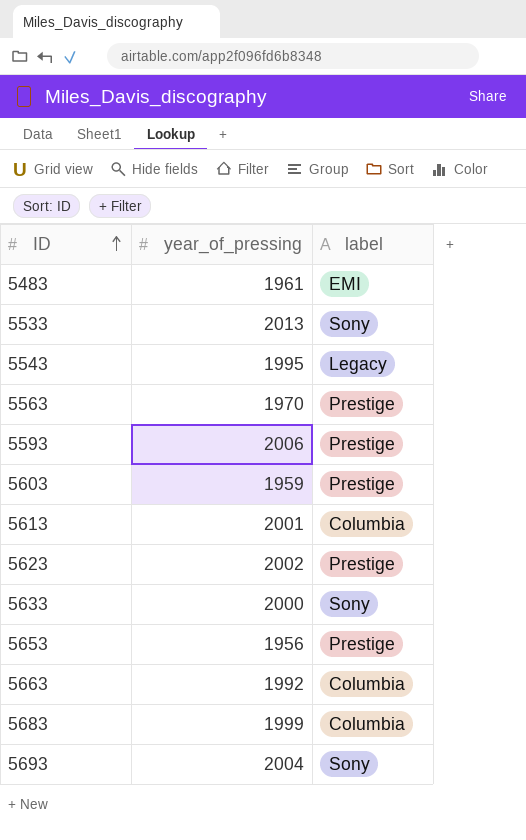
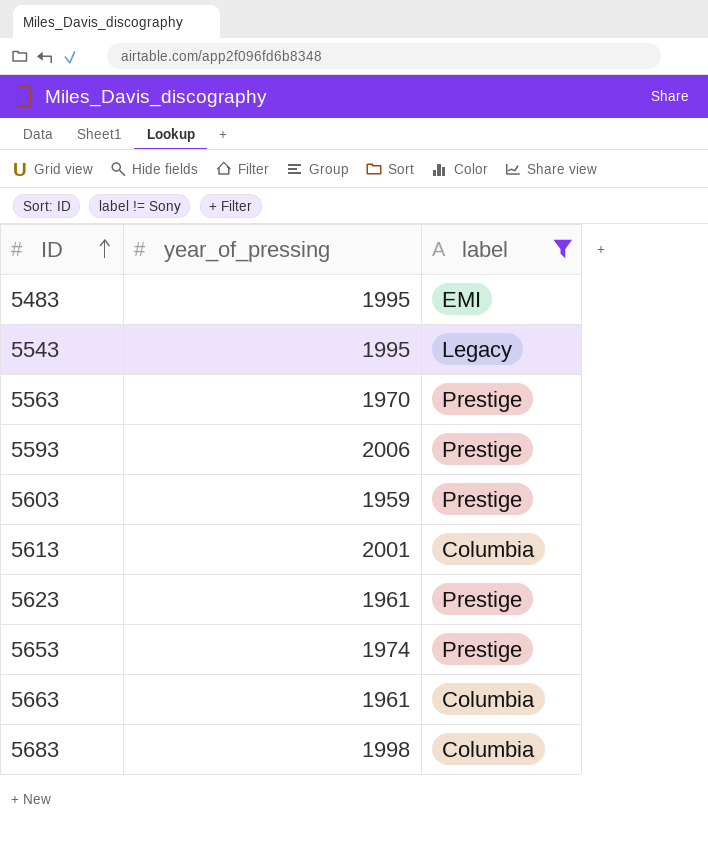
filter: none -> label != Sony
5483 | year_of_pressing: 1961 -> 1995
5623 | year_of_pressing: 2002 -> 1961
5653 | year_of_pressing: 1956 -> 1974
5663 | year_of_pressing: 1992 -> 1961
5683 | year_of_pressing: 1999 -> 1998

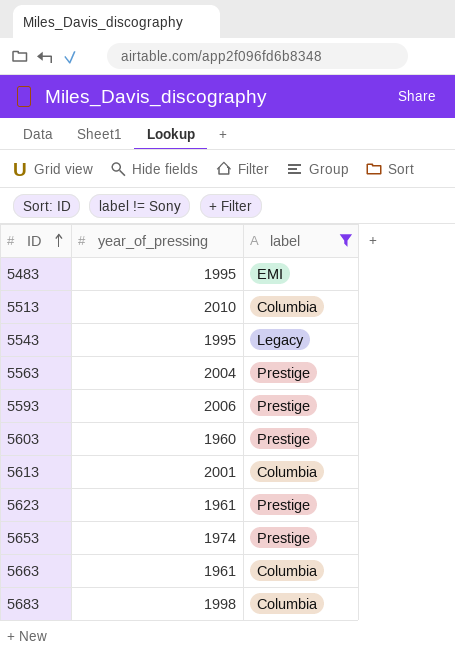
row 5513: none -> 2010 | Columbia
5563 | year_of_pressing: 1970 -> 2004
5603 | year_of_pressing: 1959 -> 1960

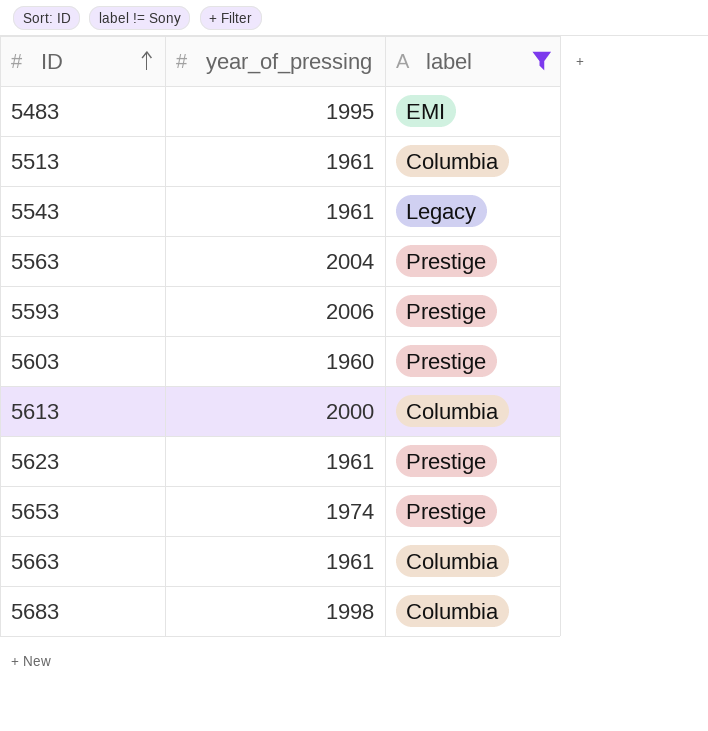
5513 | year_of_pressing: 2010 -> 1961
5543 | year_of_pressing: 1995 -> 1961
5613 | year_of_pressing: 2001 -> 2000

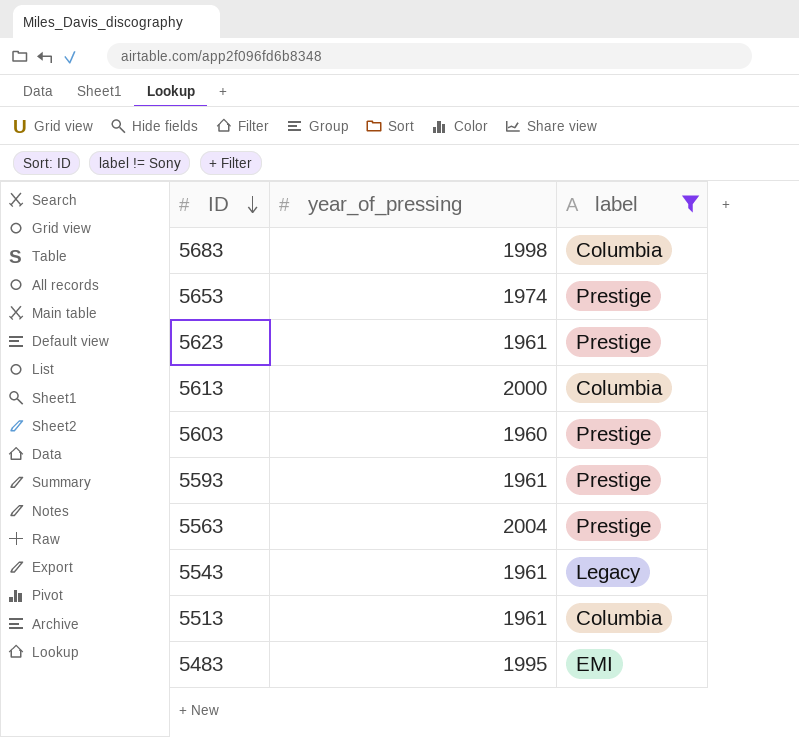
row order: ID ascending -> ID descending
row 5663: 1961 | Columbia -> none
5593 | year_of_pressing: 2006 -> 1961

